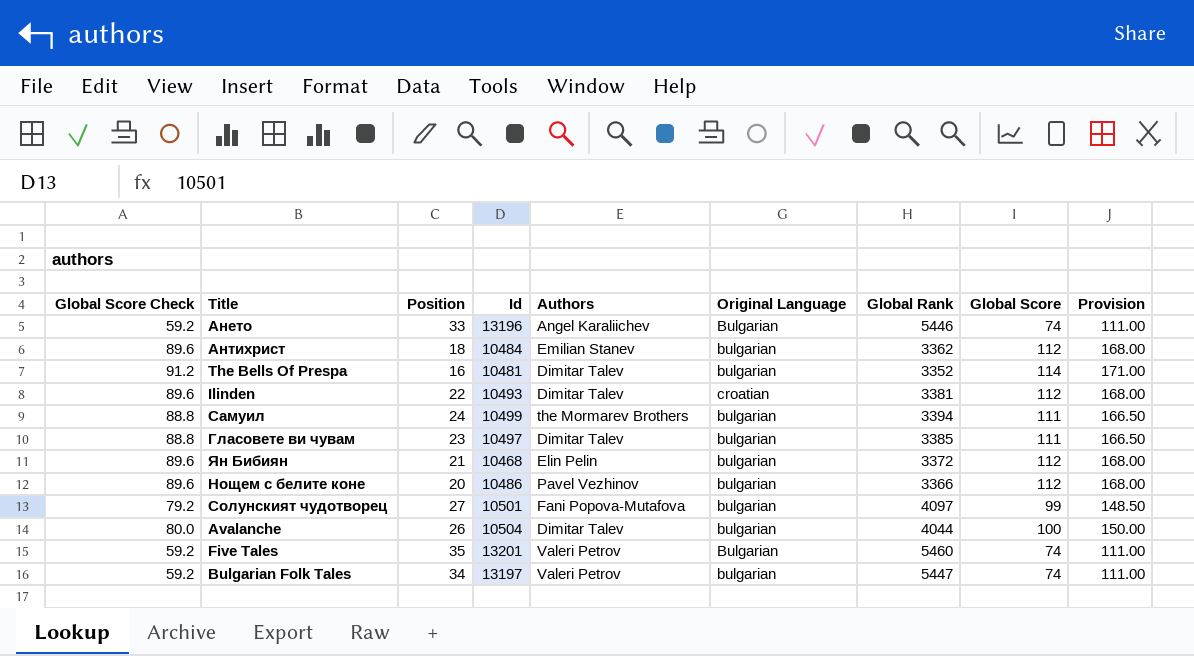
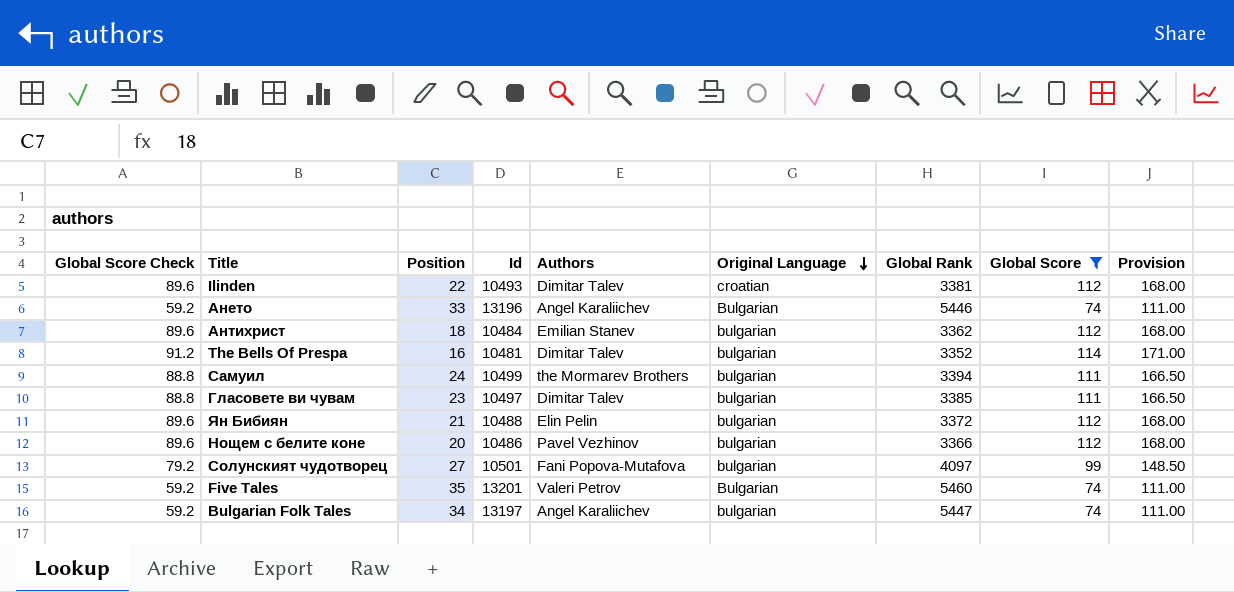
filter: none -> Global Score != 100
row order: none -> Original Language descending
Ян Бибиян | Id: 10468 -> 10488
Bulgarian Folk Tales | Authors: Valeri Petrov -> Angel Karaliichev

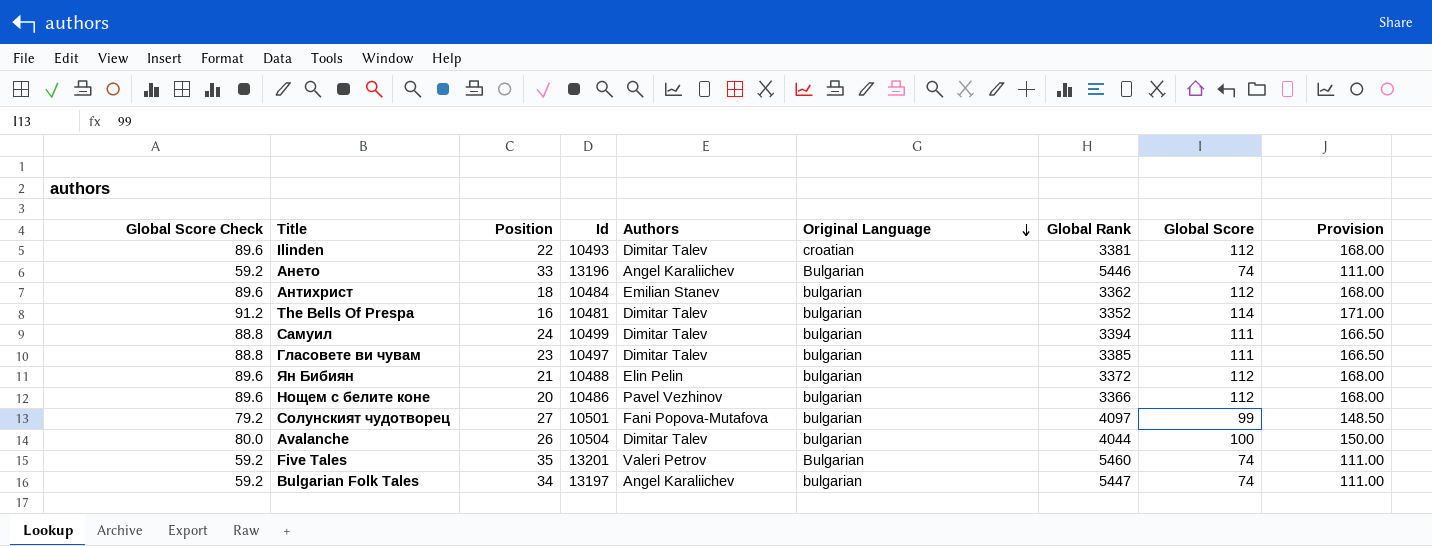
filter: Global Score != 100 -> none
Самуил | Authors: the Mormarev Brothers -> Dimitar Talev

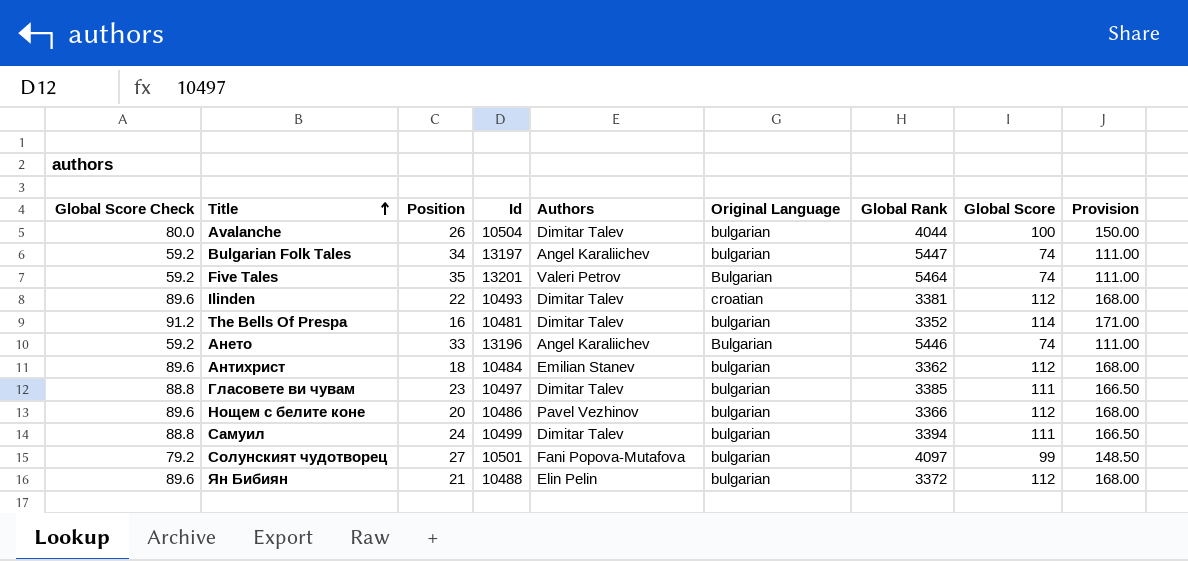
row order: Original Language descending -> Title ascending
Five Tales | Global Rank: 5460 -> 5464

